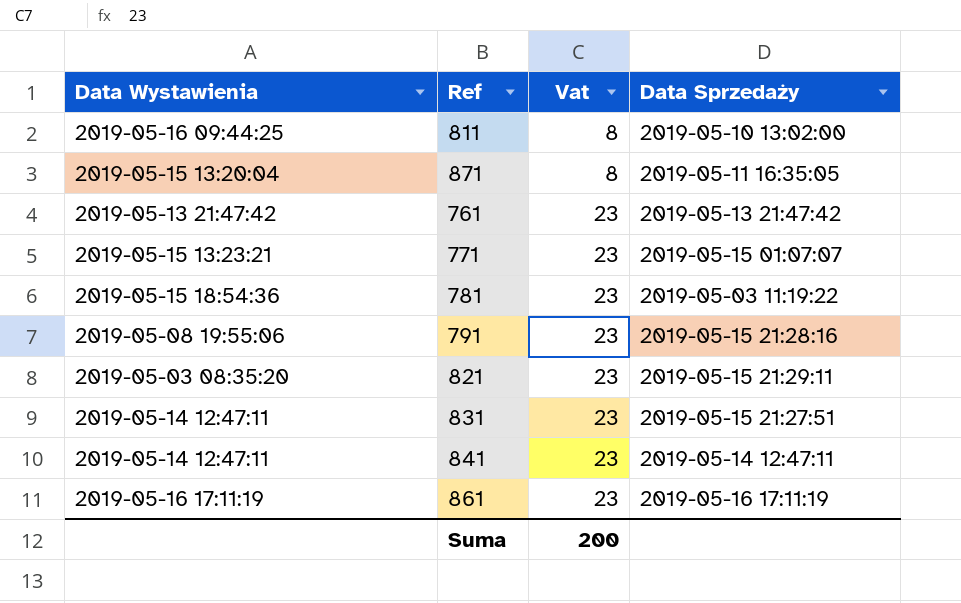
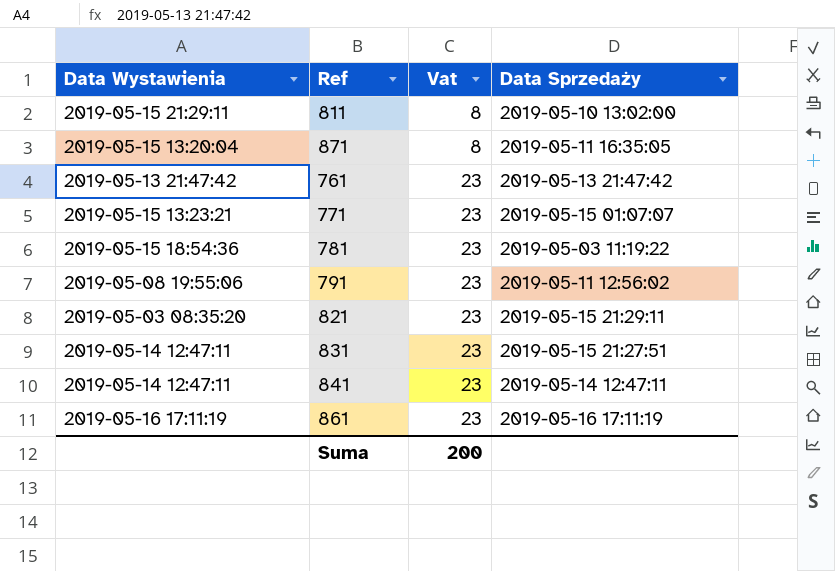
811 | Data Wystawienia: 2019-05-16 09:44:25 -> 2019-05-15 21:29:11
791 | Data Sprzedaży: 2019-05-15 21:28:16 -> 2019-05-11 12:56:02

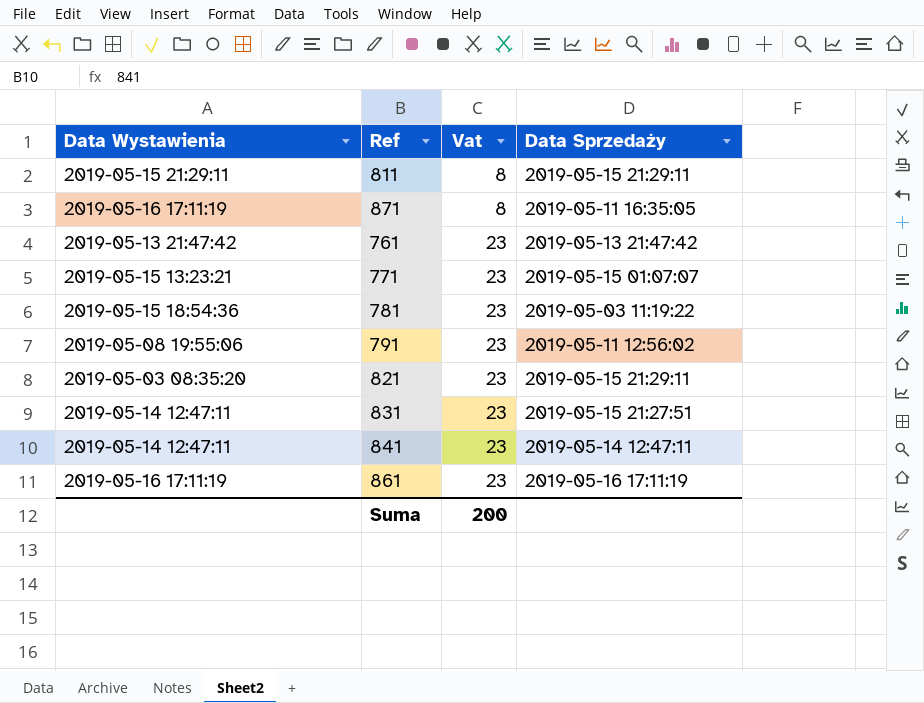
811 | Data Sprzedaży: 2019-05-10 13:02:00 -> 2019-05-15 21:29:11
871 | Data Wystawienia: 2019-05-15 13:20:04 -> 2019-05-16 17:11:19

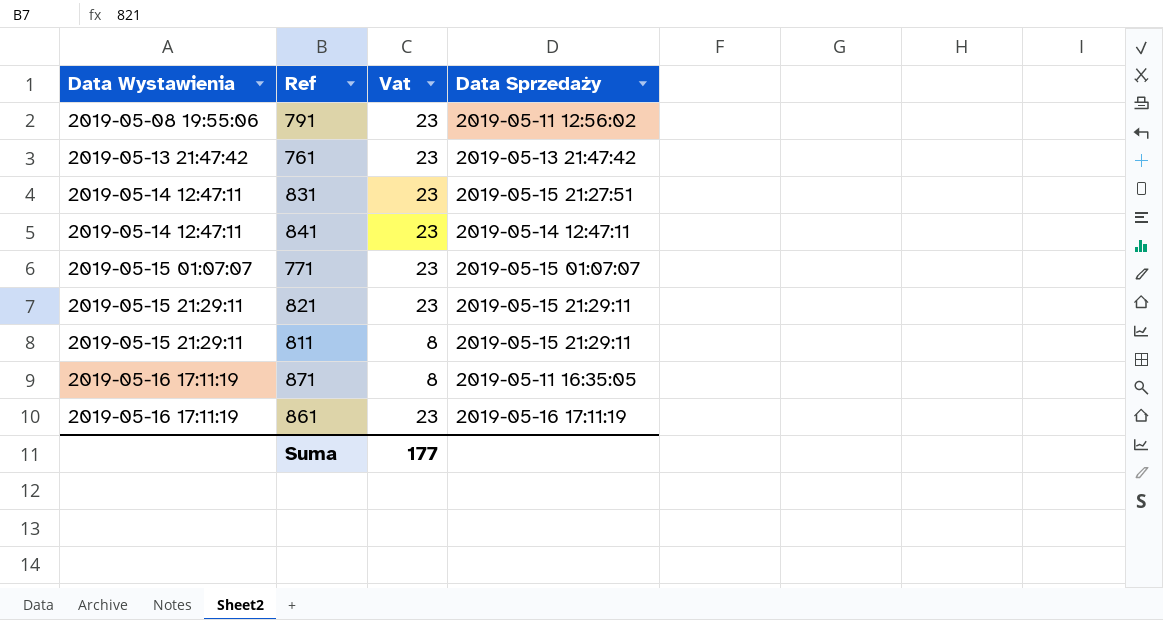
row order: Vat ascending -> Data Wystawienia ascending
row 781: 2019-05-15 18:54:36 | 23 | 2019-05-03 11:19:22 -> none
771 | Data Wystawienia: 2019-05-15 13:23:21 -> 2019-05-15 01:07:07
821 | Data Wystawienia: 2019-05-03 08:35:20 -> 2019-05-15 21:29:11
Suma | Vat: 200 -> 177

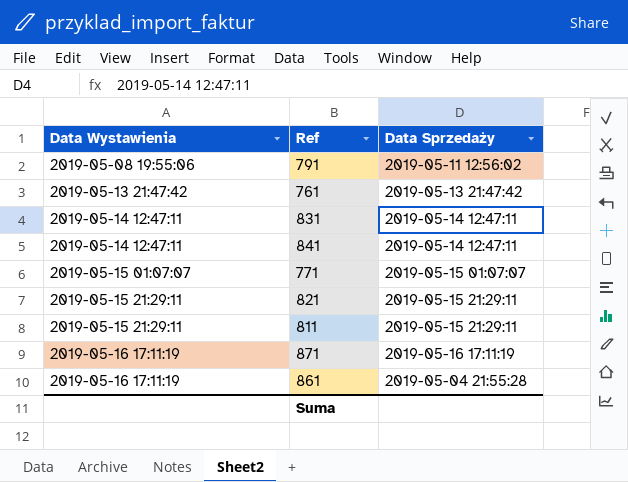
column Vat | position: 3 -> none
831 | Data Sprzedaży: 2019-05-15 21:27:51 -> 2019-05-14 12:47:11
871 | Data Sprzedaży: 2019-05-11 16:35:05 -> 2019-05-16 17:11:19
861 | Data Sprzedaży: 2019-05-16 17:11:19 -> 2019-05-04 21:55:28

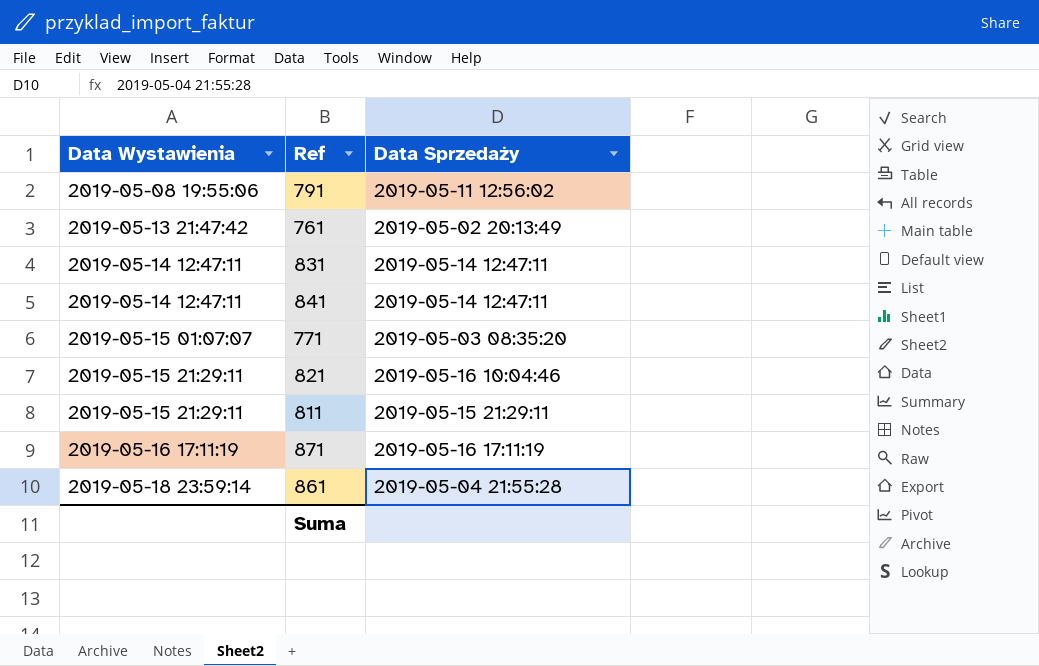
761 | Data Sprzedaży: 2019-05-13 21:47:42 -> 2019-05-02 20:13:49
771 | Data Sprzedaży: 2019-05-15 01:07:07 -> 2019-05-03 08:35:20
821 | Data Sprzedaży: 2019-05-15 21:29:11 -> 2019-05-16 10:04:46
861 | Data Wystawienia: 2019-05-16 17:11:19 -> 2019-05-18 23:59:14

